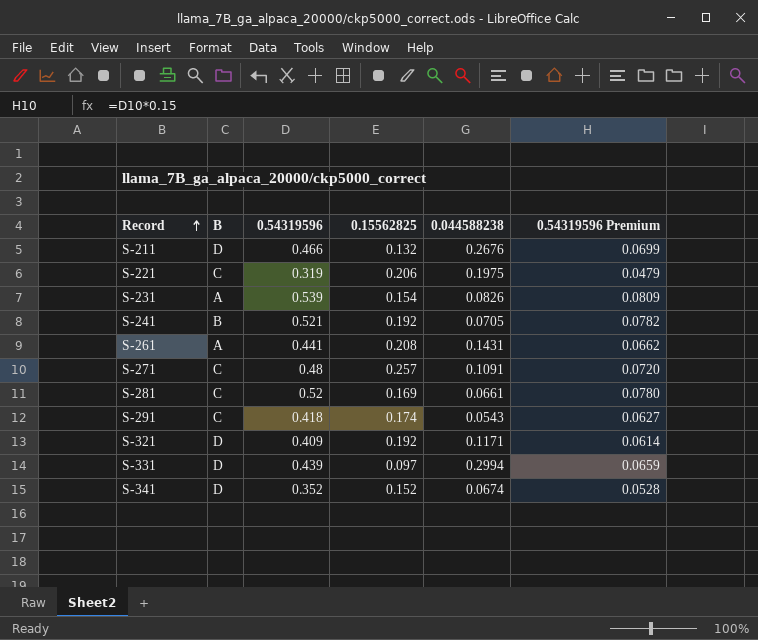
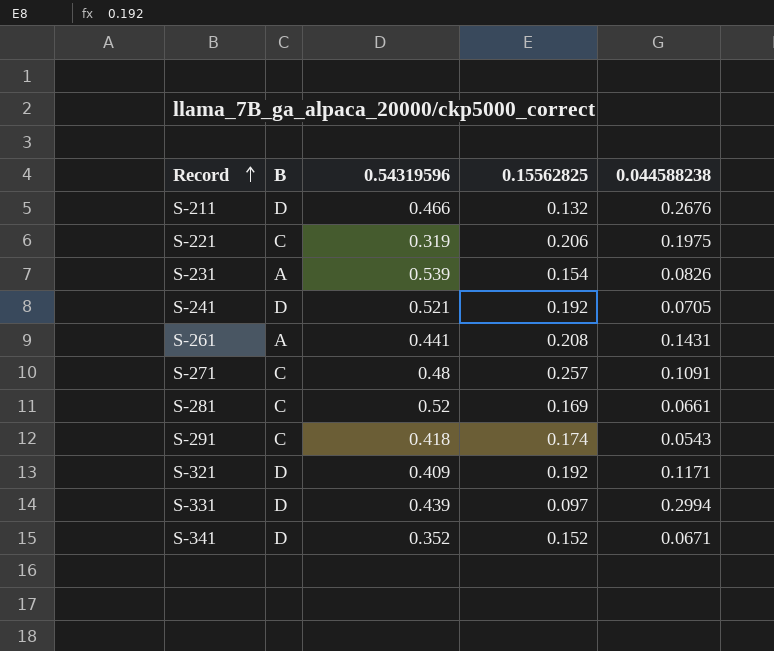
column 0.54319596 Premium | formula: [0.54319596] * 0.15 -> none
S-241 | B: B -> D
S-341 | 0.044588238: 0.0674 -> 0.0671

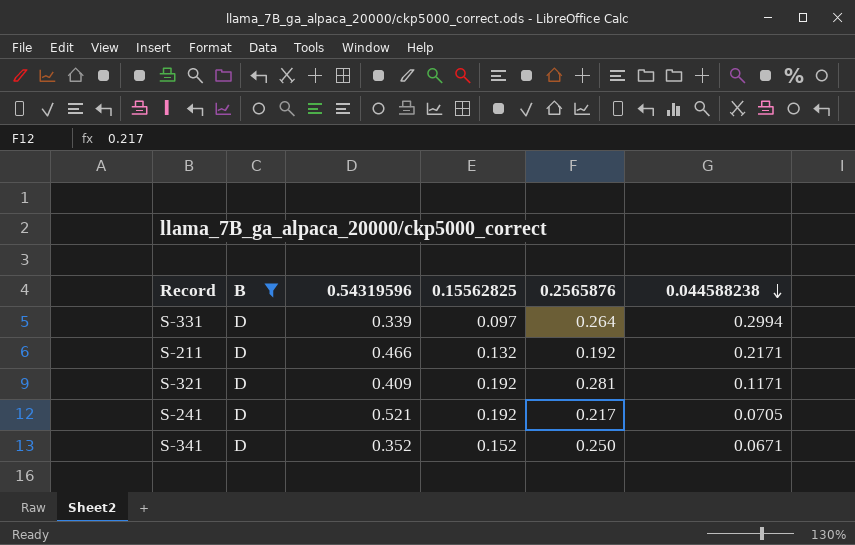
filter: none -> B = D
row order: Record ascending -> 0.044588238 descending
column 0.2565876 | position: none -> 5
S-331 | 0.54319596: 0.439 -> 0.339
S-211 | 0.044588238: 0.2676 -> 0.2171

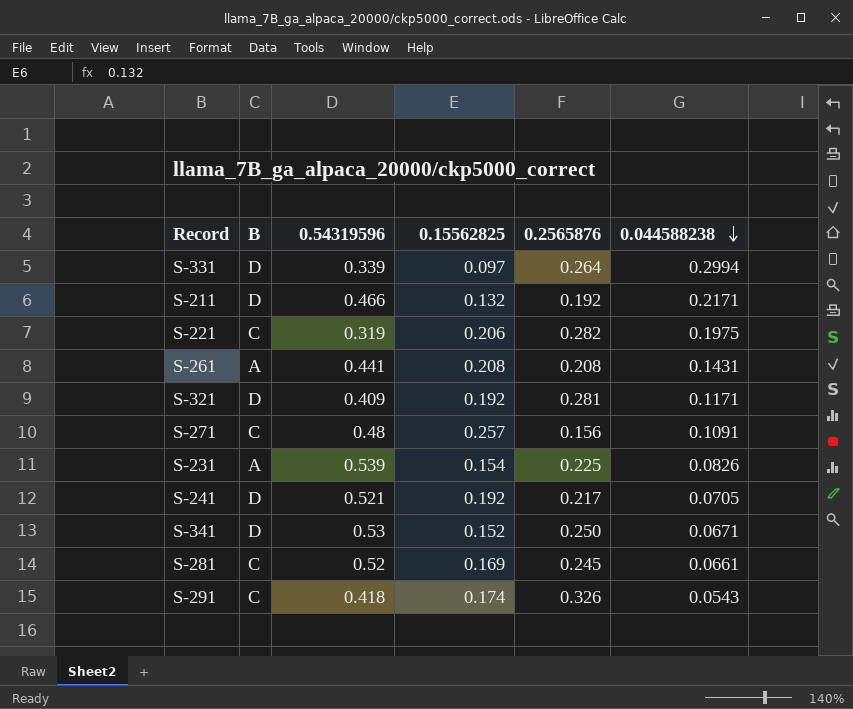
filter: B = D -> none
S-341 | 0.54319596: 0.352 -> 0.53

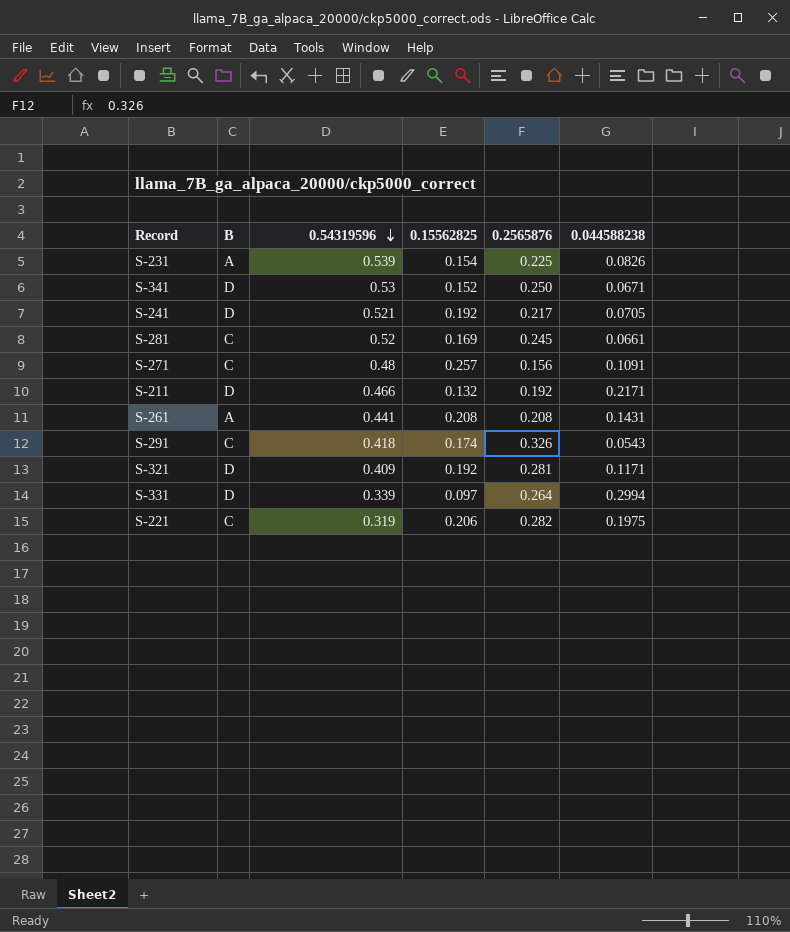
row order: 0.044588238 descending -> 0.54319596 descending

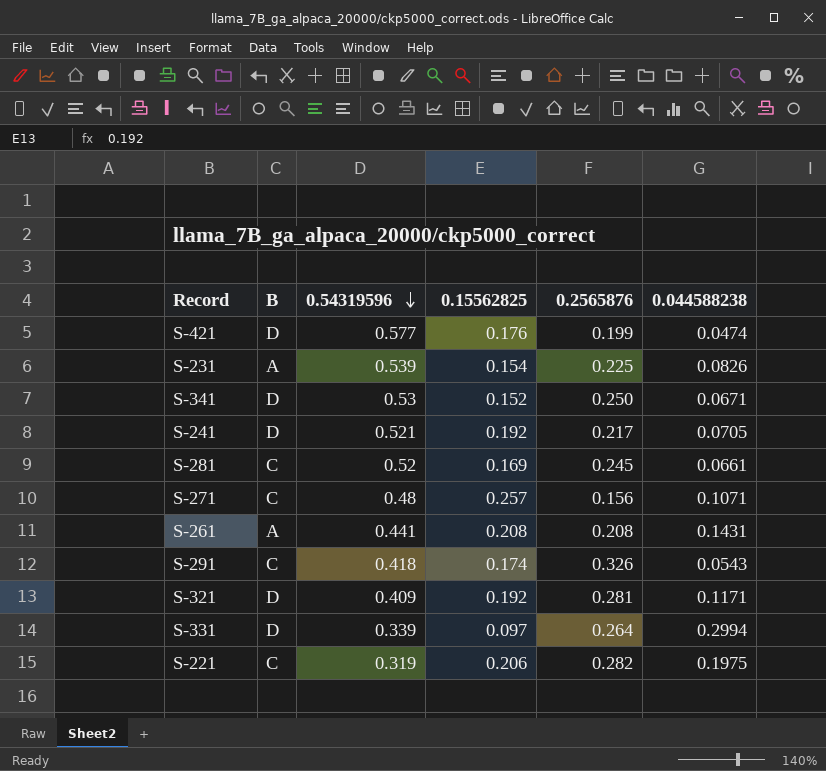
row S-211: D | 0.466 | 0.132 | 0.192 | 0.2171 -> none
row S-421: none -> D | 0.577 | 0.176 | 0.199 | 0.0474
S-271 | 0.044588238: 0.1091 -> 0.1071

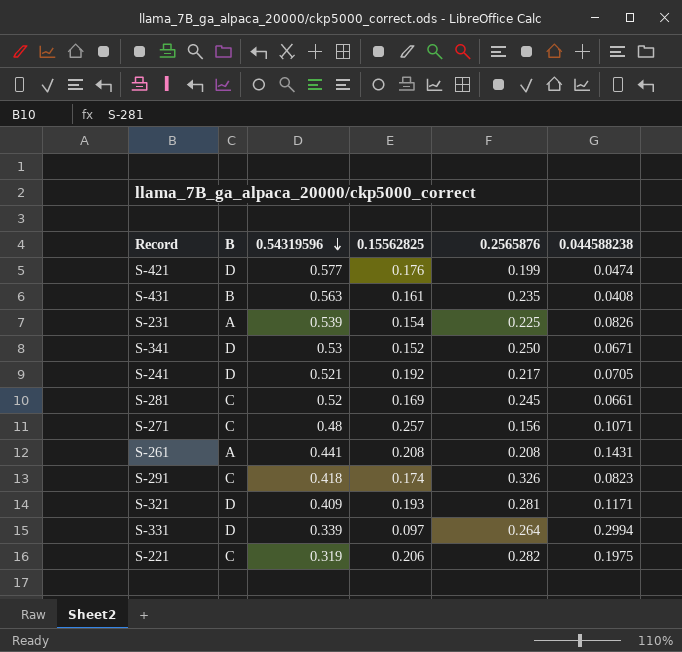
row S-431: none -> B | 0.563 | 0.161 | 0.235 | 0.0408
S-291 | 0.044588238: 0.0543 -> 0.0823
S-321 | 0.15562825: 0.192 -> 0.193

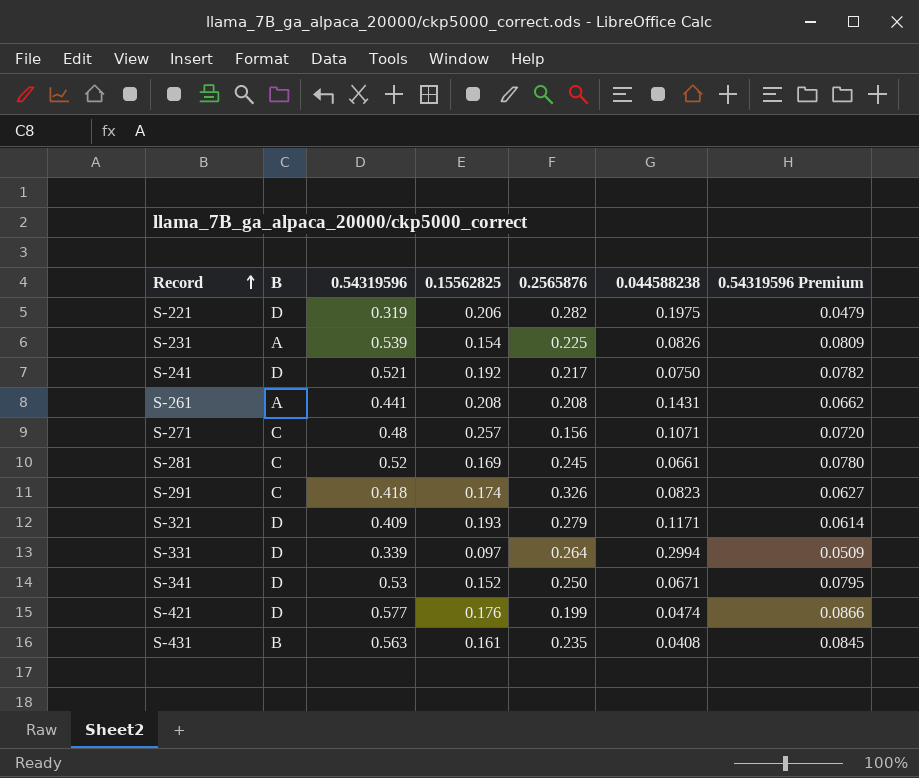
row order: 0.54319596 descending -> Record ascending
column 0.54319596 Premium | formula: none -> [0.54319596] * 0.15
S-221 | B: C -> D
S-241 | 0.044588238: 0.0705 -> 0.0750
S-321 | 0.2565876: 0.281 -> 0.279

